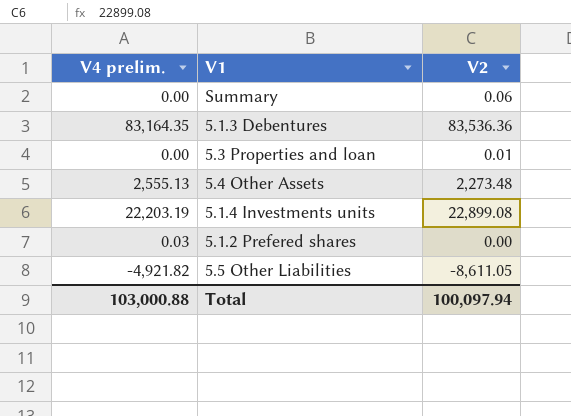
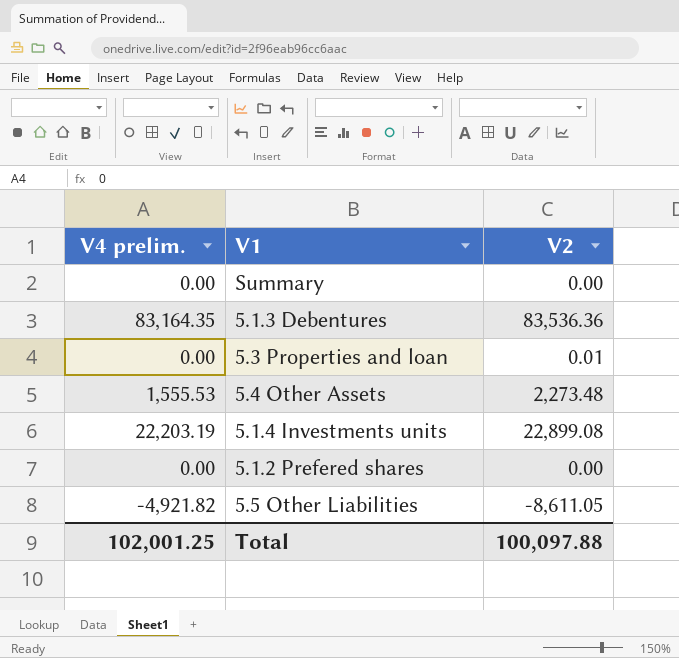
Summary | V2: 0.06 -> 0.00
5.4 Other Assets | V4 prelim.: 2,555.13 -> 1,555.53
5.1.2 Prefered shares | V4 prelim.: 0.03 -> 0.00
Total | V4 prelim.: 103,000.88 -> 102,001.25
Total | V2: 100,097.94 -> 100,097.88

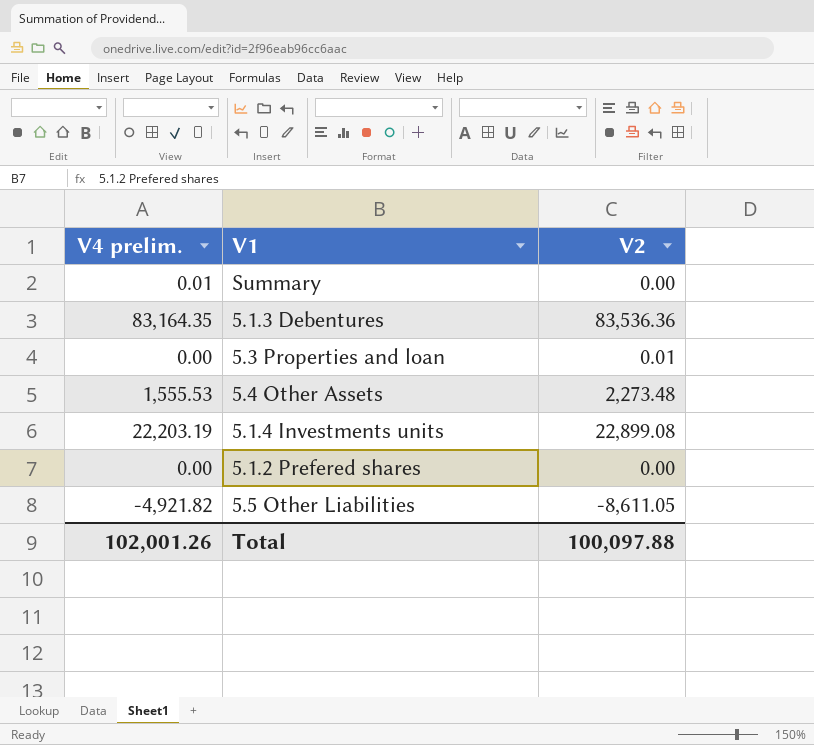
Summary | V4 prelim.: 0.00 -> 0.01
Total | V4 prelim.: 102,001.25 -> 102,001.26

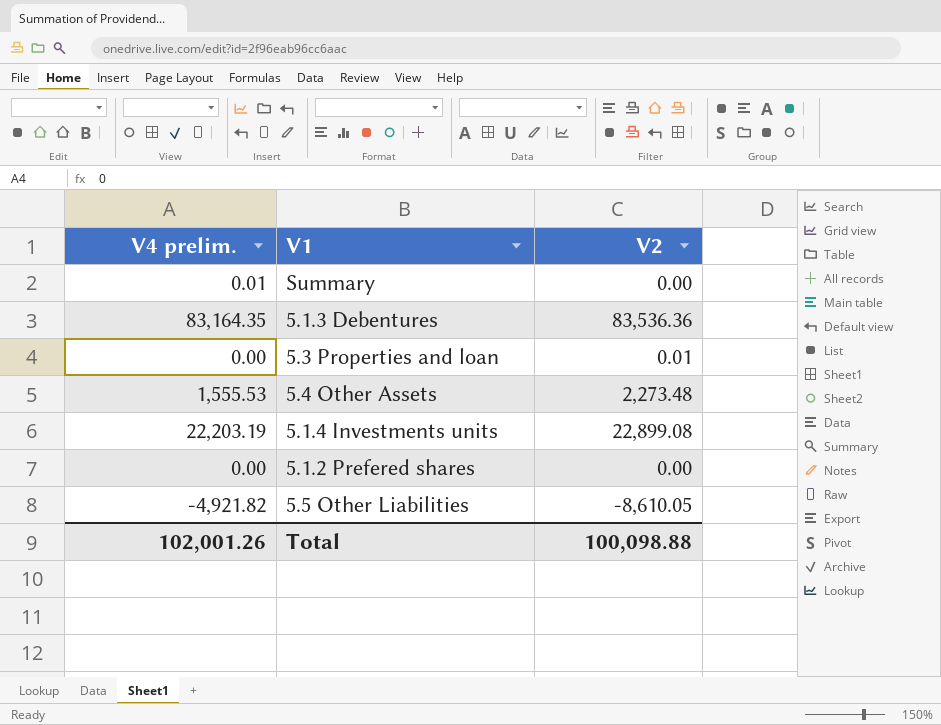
5.5 Other Liabilities | V2: -8,611.05 -> -8,610.05
Total | V2: 100,097.88 -> 100,098.88

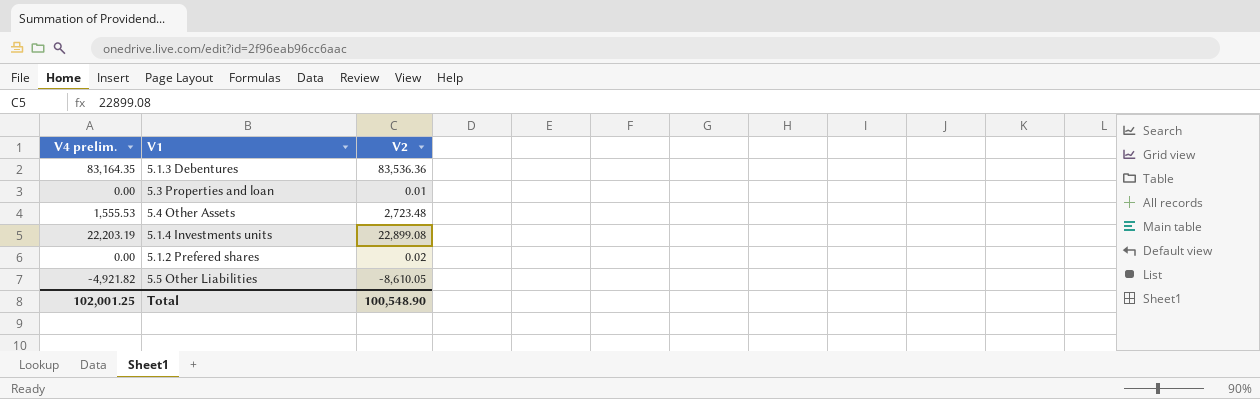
row Summary: 0.01 | 0.00 -> none
5.4 Other Assets | V2: 2,273.48 -> 2,723.48
5.1.2 Prefered shares | V2: 0.00 -> 0.02
Total | V4 prelim.: 102,001.26 -> 102,001.25
Total | V2: 100,098.88 -> 100,548.90

